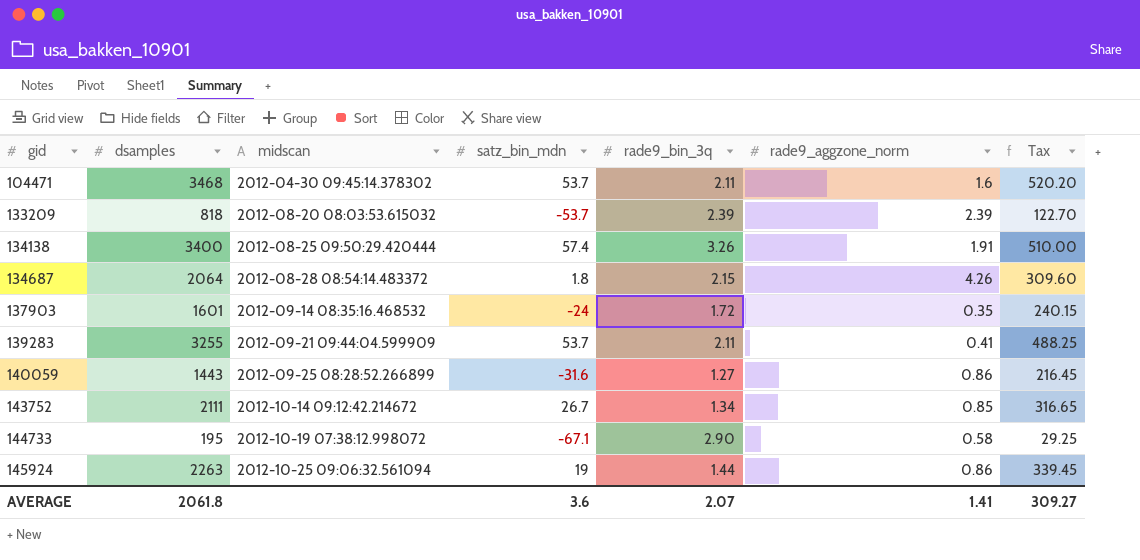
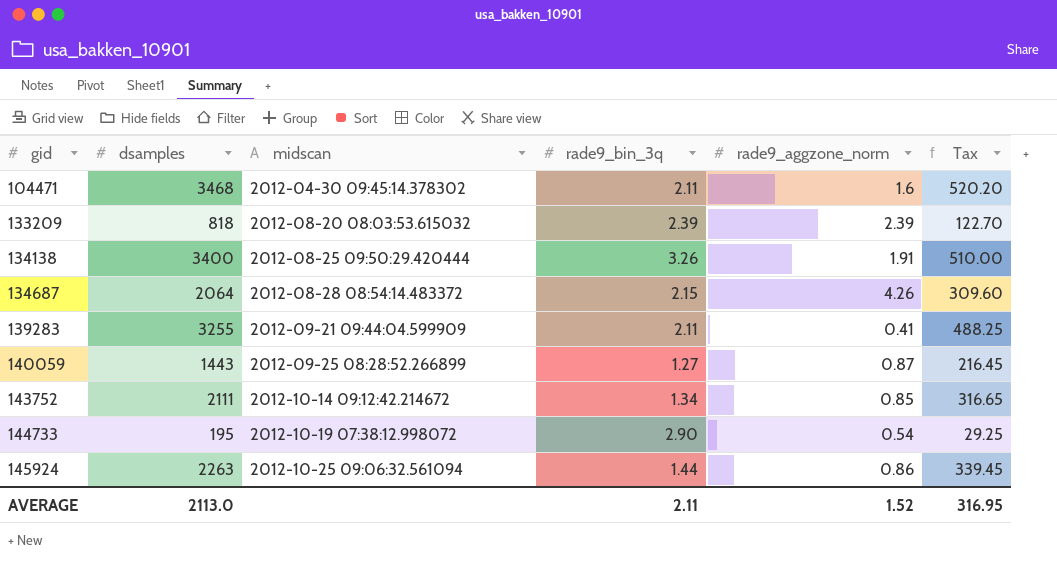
column satz_bin_mdn | position: 4 -> none
row 137903: 1601 | 2012-09-14 08:35:16.468532 | -24 | 1.72 | 0.35 | 240.15 -> none
140059 | rade9_aggzone_norm: 0.86 -> 0.87
144733 | rade9_aggzone_norm: 0.58 -> 0.54
AVERAGE | dsamples: 2061.8 -> 2113.0
AVERAGE | rade9_bin_3q: 2.07 -> 2.11
AVERAGE | rade9_aggzone_norm: 1.41 -> 1.52
AVERAGE | Tax: 309.27 -> 316.95

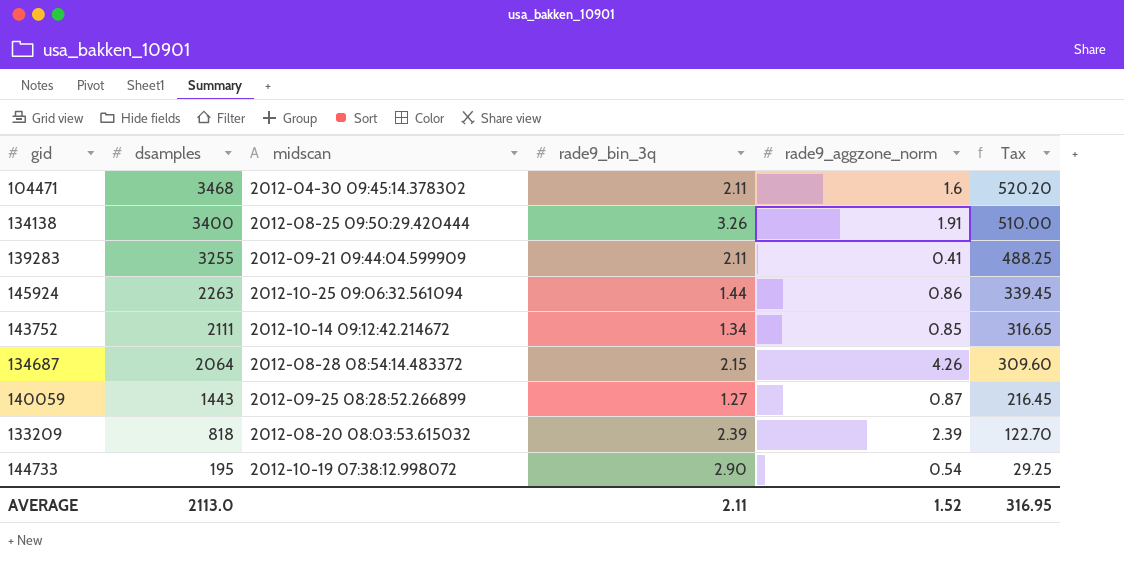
row order: gid ascending -> dsamples descending

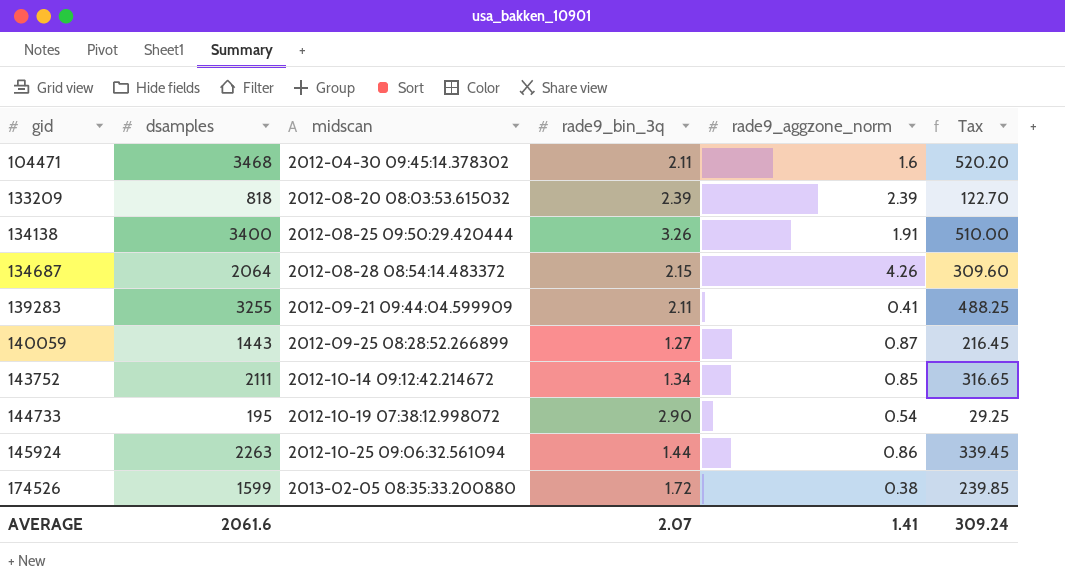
row order: dsamples descending -> gid ascending
row 174526: none -> 1599 | 2013-02-05 08:35:33.200880 | 1.72 | 0.38 | 239.85
AVERAGE | dsamples: 2113.0 -> 2061.6
AVERAGE | rade9_bin_3q: 2.11 -> 2.07
AVERAGE | rade9_aggzone_norm: 1.52 -> 1.41
AVERAGE | Tax: 316.95 -> 309.24

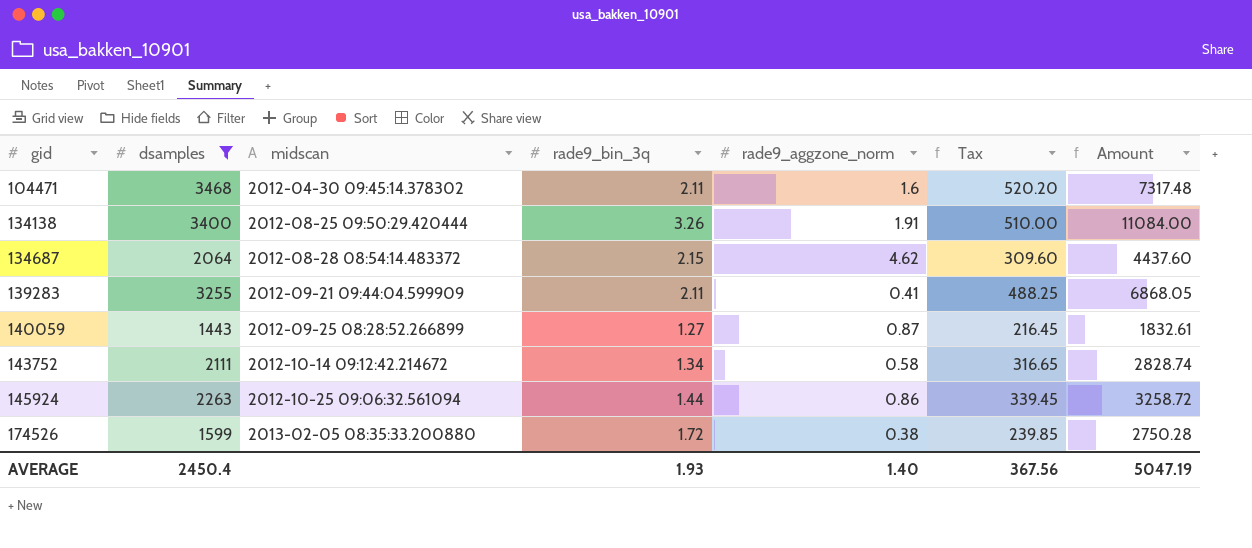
filter: none -> dsamples >= 1443
column Amount | formula: none -> [dsamples] * [rade9_bin_3q]
134687 | rade9_aggzone_norm: 4.26 -> 4.62
143752 | rade9_aggzone_norm: 0.85 -> 0.58
AVERAGE | dsamples: 2061.6 -> 2450.4
AVERAGE | rade9_bin_3q: 2.07 -> 1.93
AVERAGE | rade9_aggzone_norm: 1.41 -> 1.40
AVERAGE | Tax: 309.24 -> 367.56

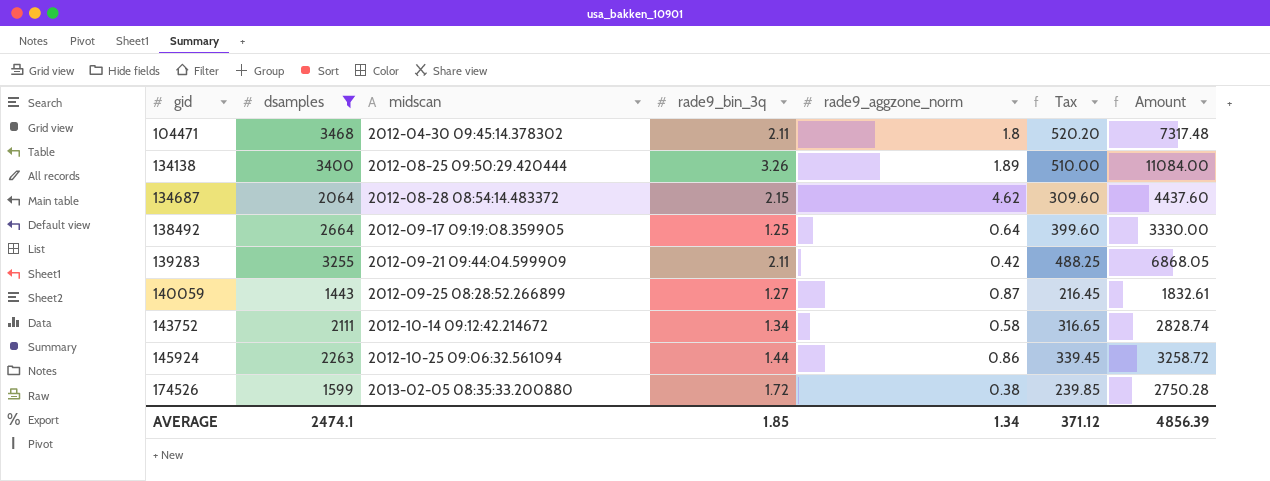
104471 | rade9_aggzone_norm: 1.6 -> 1.8
134138 | rade9_aggzone_norm: 1.91 -> 1.89
row 138492: none -> 2664 | 2012-09-17 09:19:08.359905 | 1.25 | 0.64 | 399.60 | 3330.00
139283 | rade9_aggzone_norm: 0.41 -> 0.42
AVERAGE | dsamples: 2450.4 -> 2474.1
AVERAGE | rade9_bin_3q: 1.93 -> 1.85
AVERAGE | rade9_aggzone_norm: 1.40 -> 1.34
AVERAGE | Tax: 367.56 -> 371.12
AVERAGE | Amount: 5047.19 -> 4856.39

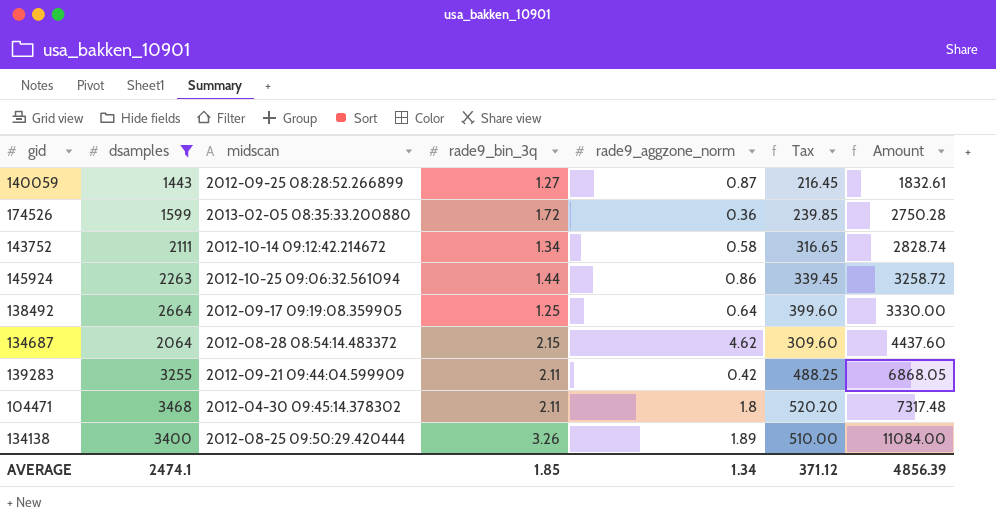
row order: gid ascending -> Amount ascending
174526 | rade9_aggzone_norm: 0.38 -> 0.36

